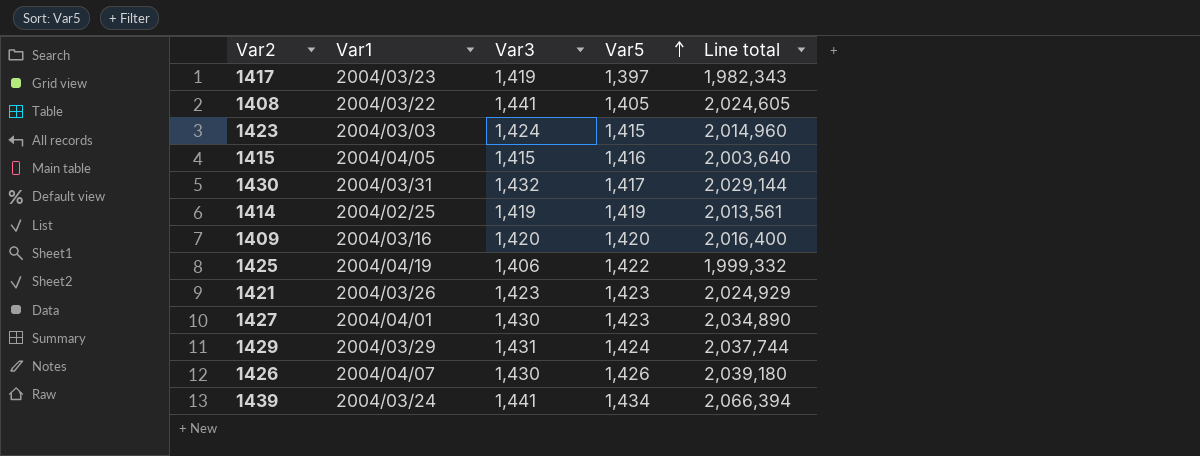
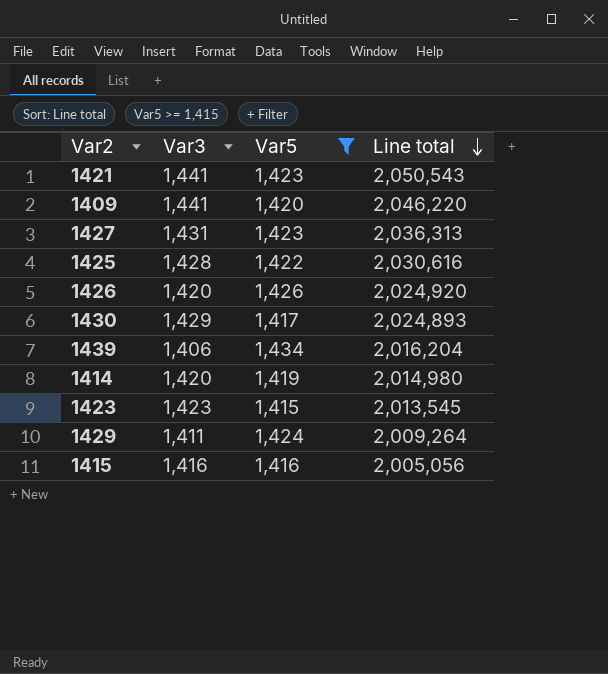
filter: none -> Var5 >= 1,415
row order: Var5 ascending -> Line total descending
column Var1 | position: 2 -> none
1421 | Var3: 1,423 -> 1,441
1421 | Line total: 2,024,929 -> 2,050,543
1409 | Var3: 1,420 -> 1,441
1409 | Line total: 2,016,400 -> 2,046,220
1427 | Var3: 1,430 -> 1,431
1427 | Line total: 2,034,890 -> 2,036,313
1425 | Var3: 1,406 -> 1,428
1425 | Line total: 1,999,332 -> 2,030,616
1426 | Var3: 1,430 -> 1,420
1426 | Line total: 2,039,180 -> 2,024,920
1430 | Var3: 1,432 -> 1,429
1430 | Line total: 2,029,144 -> 2,024,893
1439 | Var3: 1,441 -> 1,406
1439 | Line total: 2,066,394 -> 2,016,204
1414 | Var3: 1,419 -> 1,420
1414 | Line total: 2,013,561 -> 2,014,980
1423 | Var3: 1,424 -> 1,423
1423 | Line total: 2,014,960 -> 2,013,545
1429 | Var3: 1,431 -> 1,411
1429 | Line total: 2,037,744 -> 2,009,264
1415 | Var3: 1,415 -> 1,416
1415 | Line total: 2,003,640 -> 2,005,056

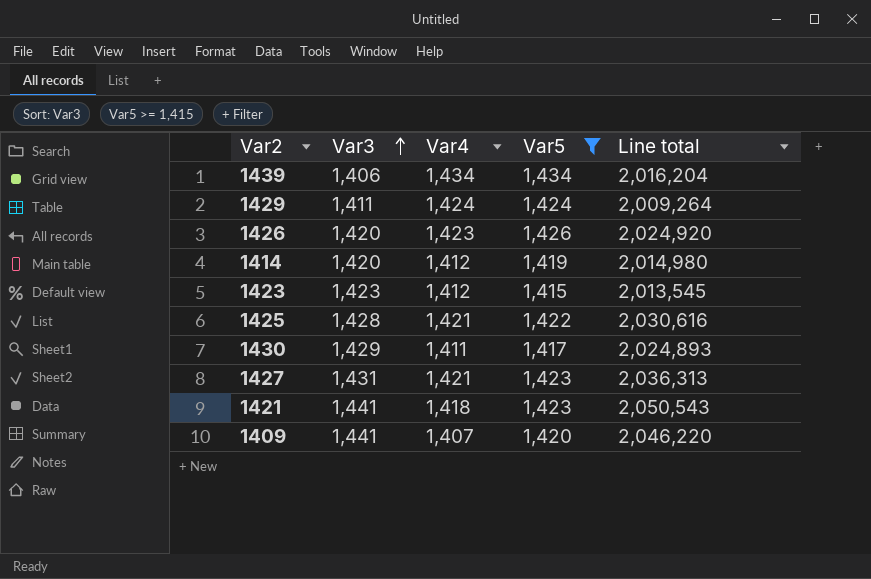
row order: Line total descending -> Var3 ascending
column Var4 | position: none -> 3
row 1415: 1,416 | 1,416 | 2,005,056 -> none

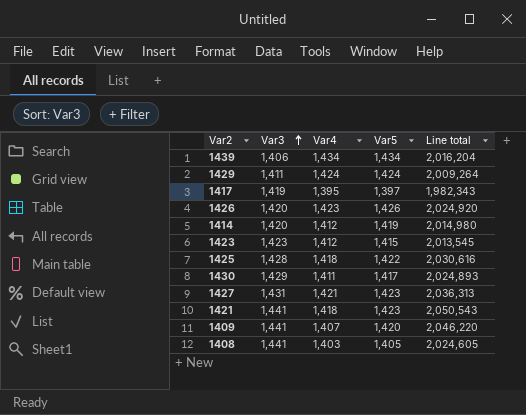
filter: Var5 >= 1,415 -> none
1425 | Var4: 1,421 -> 1,418

